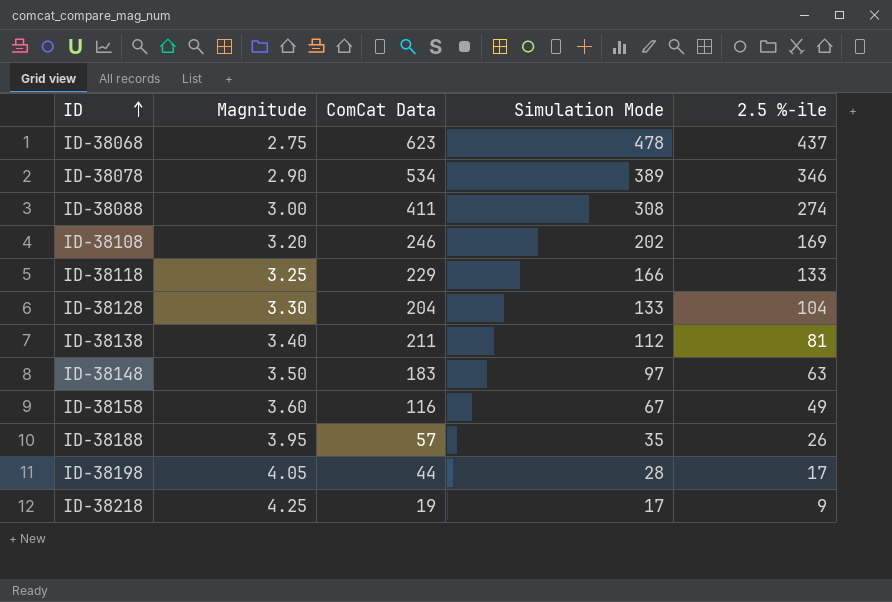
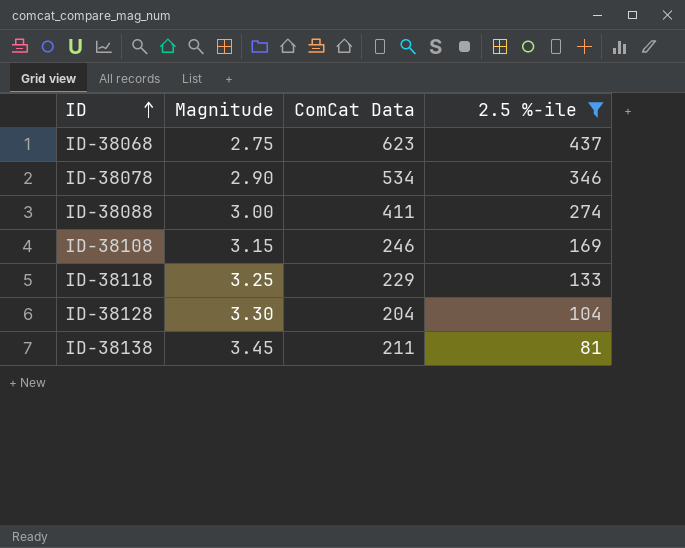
filter: none -> 2.5 %-ile >= 81
column Simulation Mode | position: 4 -> none
ID-38108 | Magnitude: 3.20 -> 3.15
ID-38138 | Magnitude: 3.40 -> 3.45

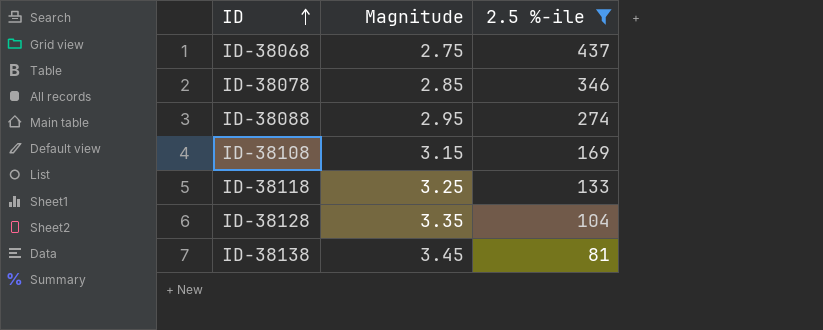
column ComCat Data | position: 3 -> none
ID-38078 | Magnitude: 2.90 -> 2.85
ID-38088 | Magnitude: 3.00 -> 2.95
ID-38128 | Magnitude: 3.30 -> 3.35

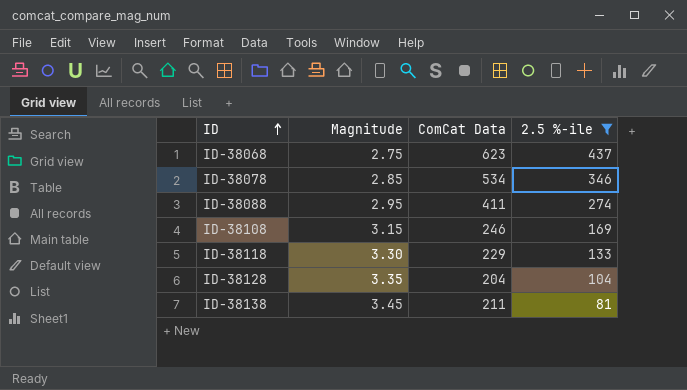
column ComCat Data | position: none -> 3
ID-38118 | Magnitude: 3.25 -> 3.30

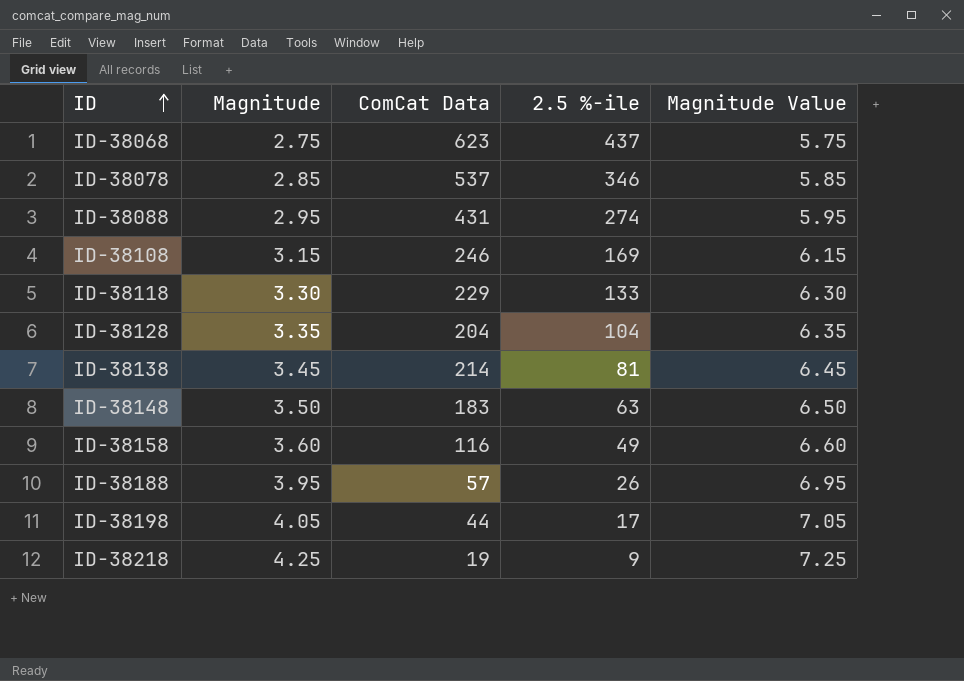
filter: 2.5 %-ile >= 81 -> none
column Magnitude Value | formula: none -> [Magnitude] + 3
ID-38078 | ComCat Data: 534 -> 537
ID-38088 | ComCat Data: 411 -> 431
ID-38138 | ComCat Data: 211 -> 214

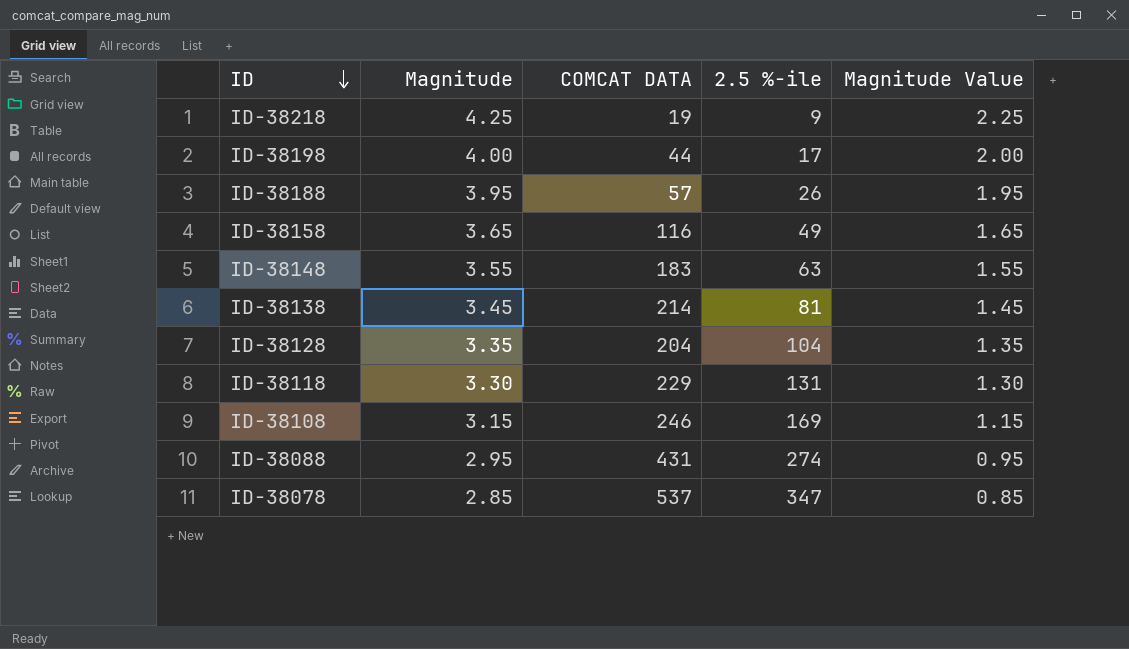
row order: ID ascending -> ID descending
column name: ComCat Data -> COMCAT DATA
column Magnitude Value | formula: [Magnitude] + 3 -> [Magnitude] - 2
row ID-38068: 2.75 | 623 | 437 | 5.75 -> none
ID-38198 | Magnitude: 4.05 -> 4.00
ID-38158 | Magnitude: 3.60 -> 3.65
ID-38148 | Magnitude: 3.50 -> 3.55
ID-38118 | 2.5 %-ile: 133 -> 131
ID-38078 | 2.5 %-ile: 346 -> 347

